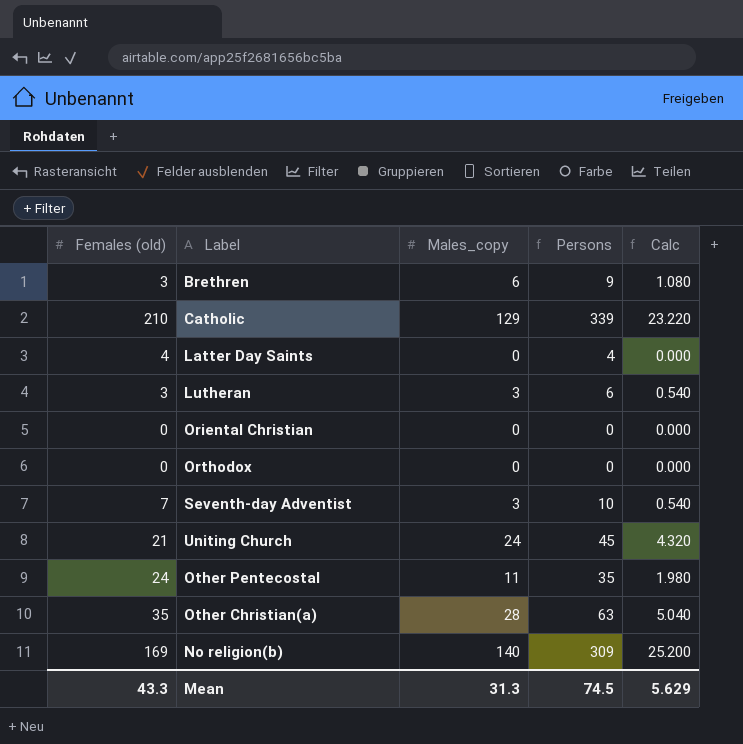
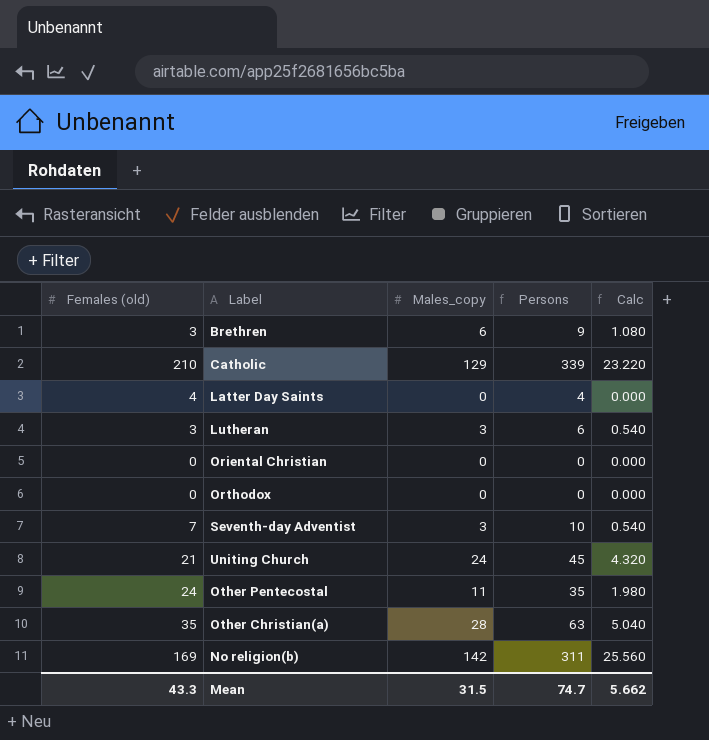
No religion(b) | Males_copy: 140 -> 142
No religion(b) | Persons: 309 -> 311
No religion(b) | Calc: 25.200 -> 25.560
Mean | Males_copy: 31.3 -> 31.5
Mean | Persons: 74.5 -> 74.7
Mean | Calc: 5.629 -> 5.662

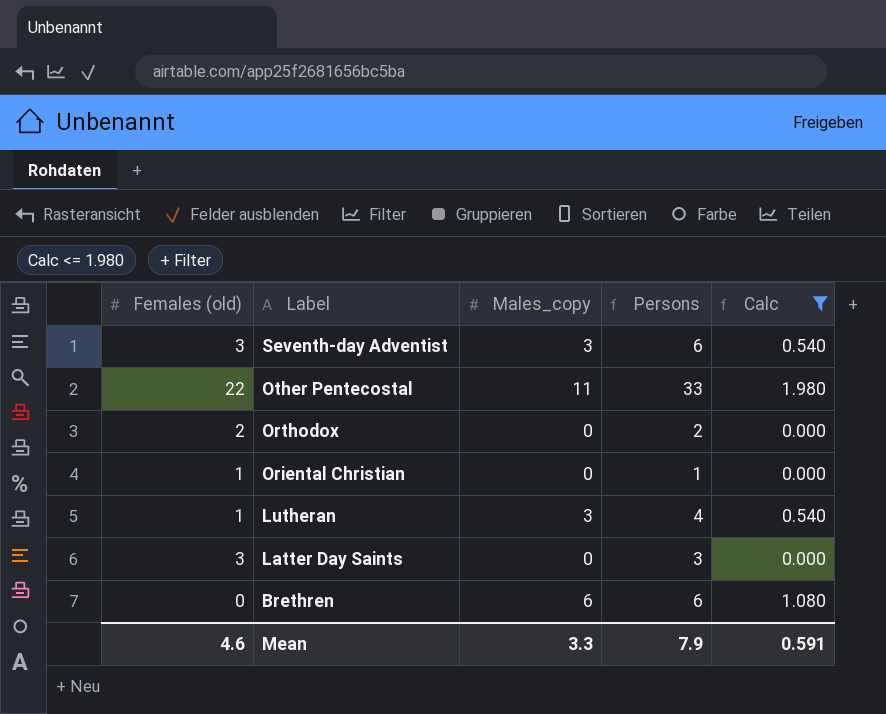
filter: none -> Calc <= 1.980
row order: none -> Label descending
Seventh-day Adventist | Females (old): 7 -> 3
Seventh-day Adventist | Persons: 10 -> 6
Other Pentecostal | Females (old): 24 -> 22
Other Pentecostal | Persons: 35 -> 33
Orthodox | Females (old): 0 -> 2
Orthodox | Persons: 0 -> 2
Oriental Christian | Females (old): 0 -> 1
Oriental Christian | Persons: 0 -> 1
Lutheran | Females (old): 3 -> 1
Lutheran | Persons: 6 -> 4
Latter Day Saints | Females (old): 4 -> 3
Latter Day Saints | Persons: 4 -> 3
Brethren | Females (old): 3 -> 0
Brethren | Persons: 9 -> 6
Mean | Females (old): 43.3 -> 4.6
Mean | Males_copy: 31.5 -> 3.3
Mean | Persons: 74.7 -> 7.9
Mean | Calc: 5.662 -> 0.591

